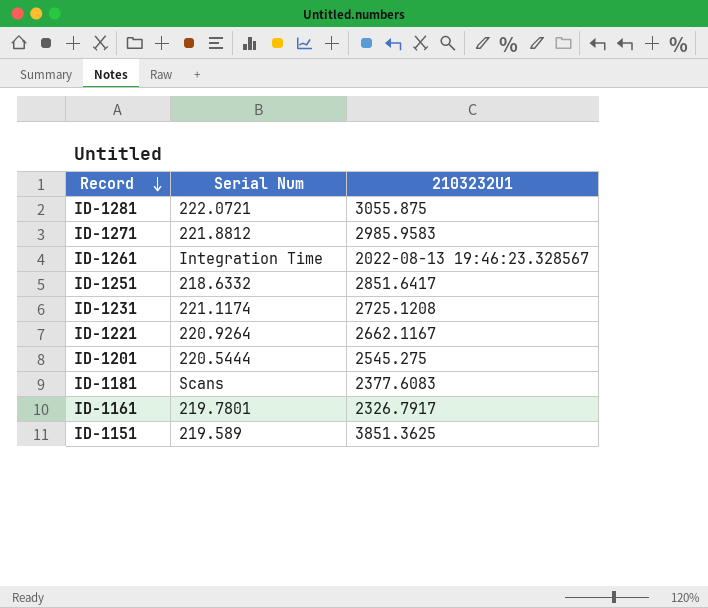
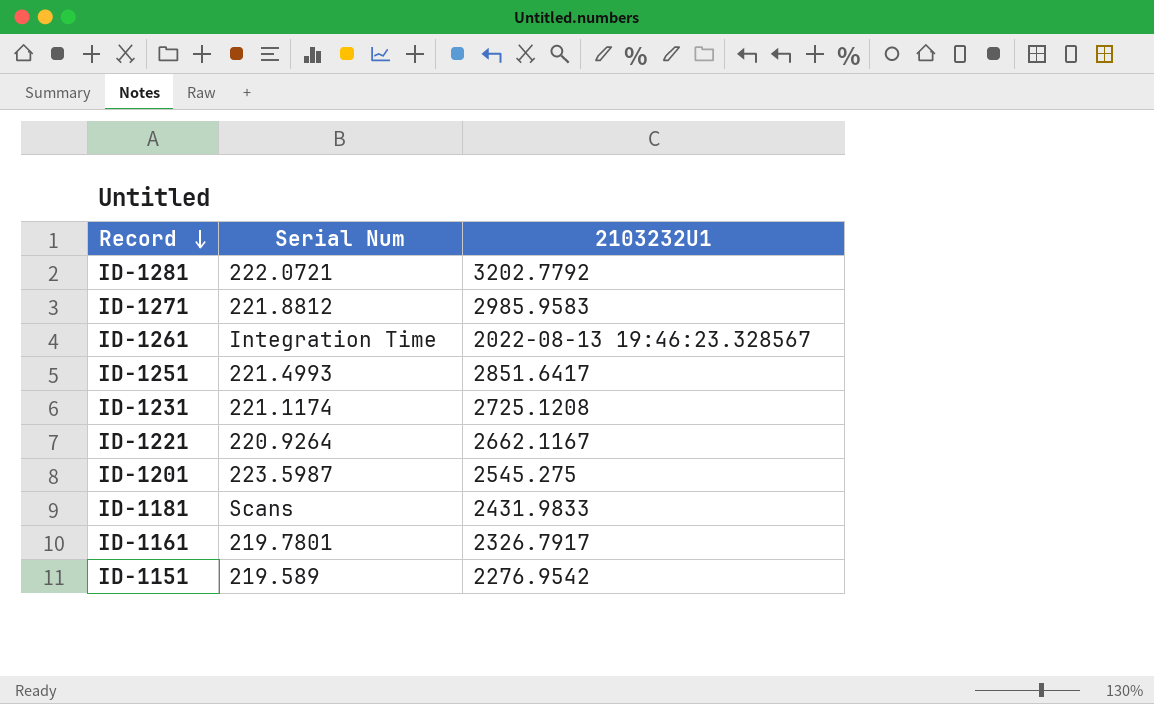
ID-1281 | 2103232U1: 3055.875 -> 3202.7792
ID-1251 | Serial Num: 218.6332 -> 221.4993
ID-1201 | Serial Num: 220.5444 -> 223.5987
ID-1181 | 2103232U1: 2377.6083 -> 2431.9833
ID-1151 | 2103232U1: 3851.3625 -> 2276.9542

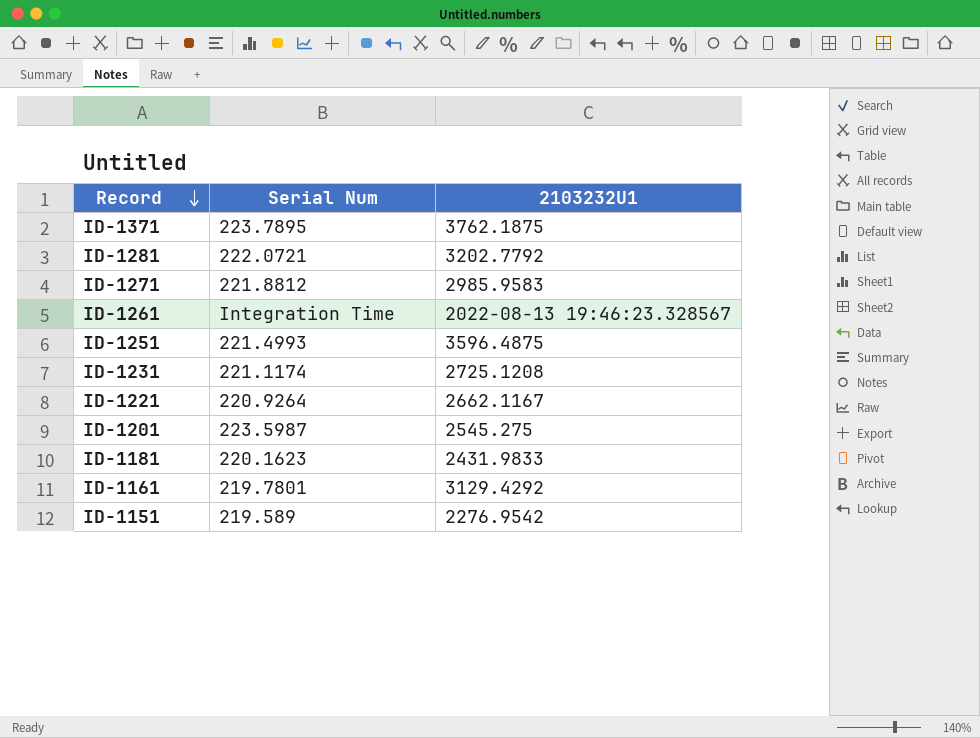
row ID-1371: none -> 223.7895 | 3762.1875
ID-1251 | 2103232U1: 2851.6417 -> 3596.4875
ID-1181 | Serial Num: Scans -> 220.1623
ID-1161 | 2103232U1: 2326.7917 -> 3129.4292

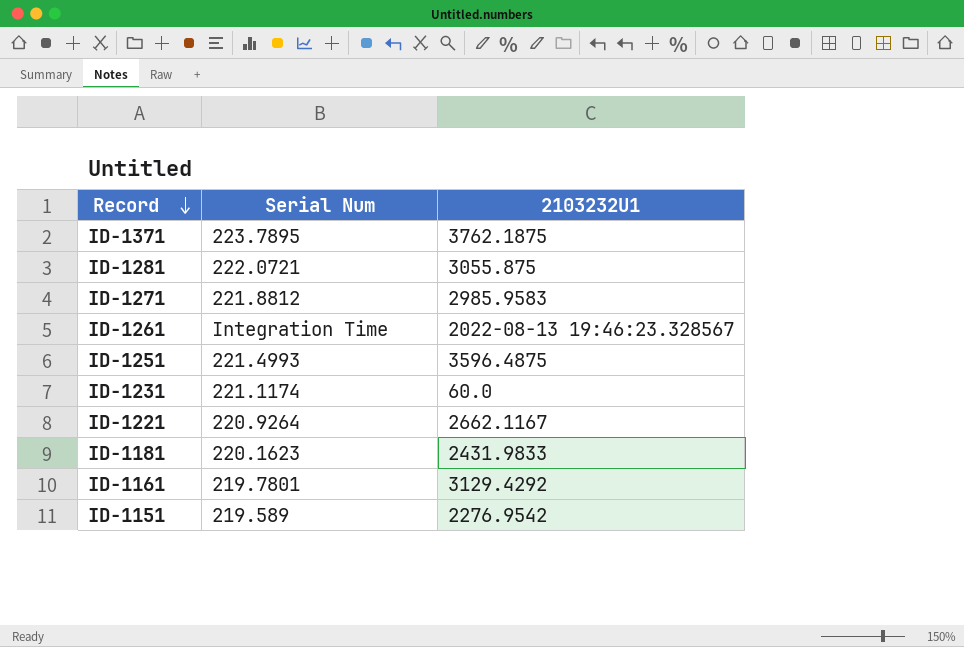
row ID-1201: 223.5987 | 2545.275 -> none
ID-1281 | 2103232U1: 3202.7792 -> 3055.875
ID-1231 | 2103232U1: 2725.1208 -> 60.0

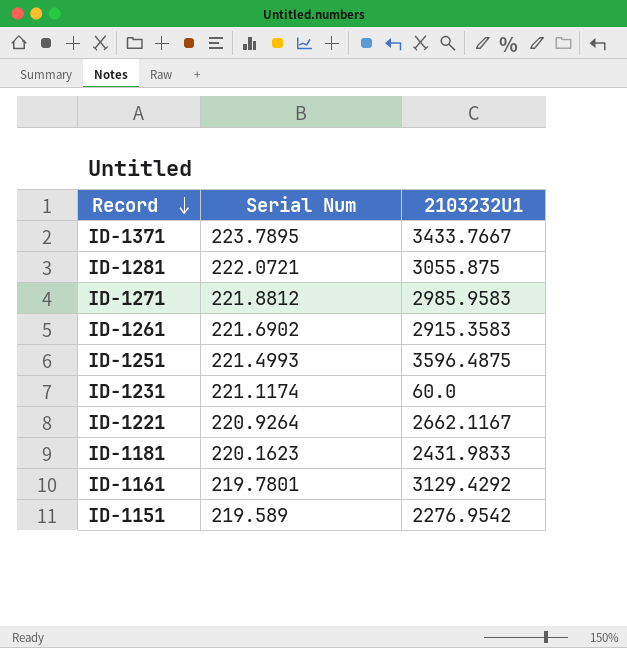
ID-1371 | 2103232U1: 3762.1875 -> 3433.7667
ID-1261 | Serial Num: Integration Time -> 221.6902
ID-1261 | 2103232U1: 2022-08-13 19:46:23.328567 -> 2915.3583

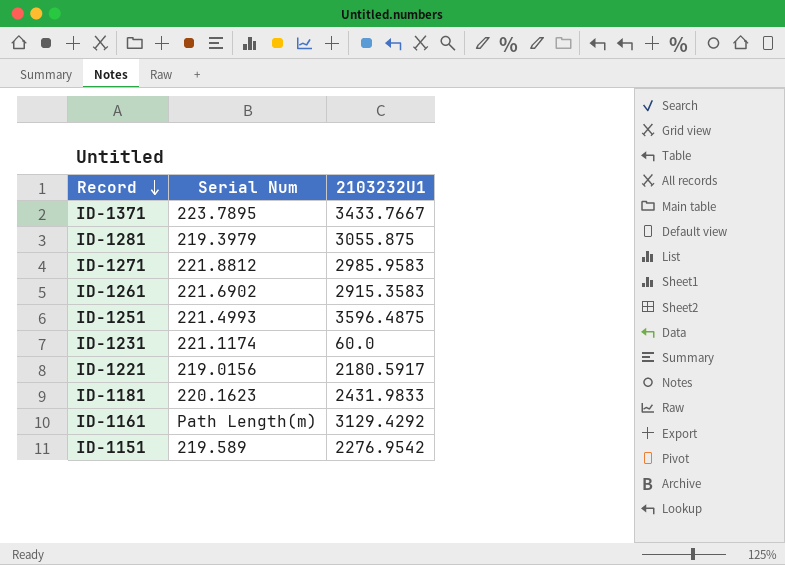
ID-1281 | Serial Num: 222.0721 -> 219.3979
ID-1221 | Serial Num: 220.9264 -> 219.0156
ID-1221 | 2103232U1: 2662.1167 -> 2180.5917
ID-1161 | Serial Num: 219.7801 -> Path Length(m)

